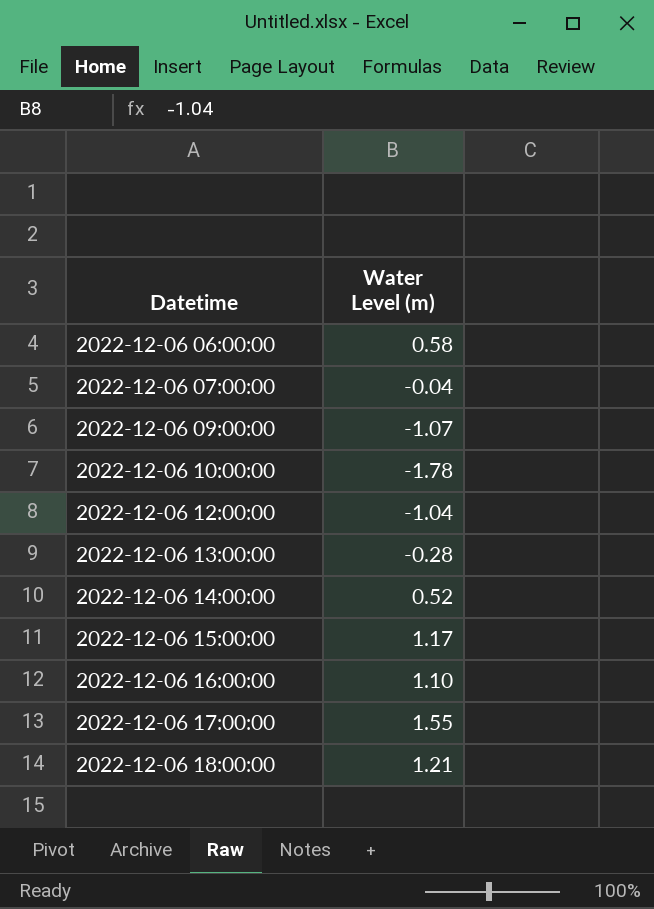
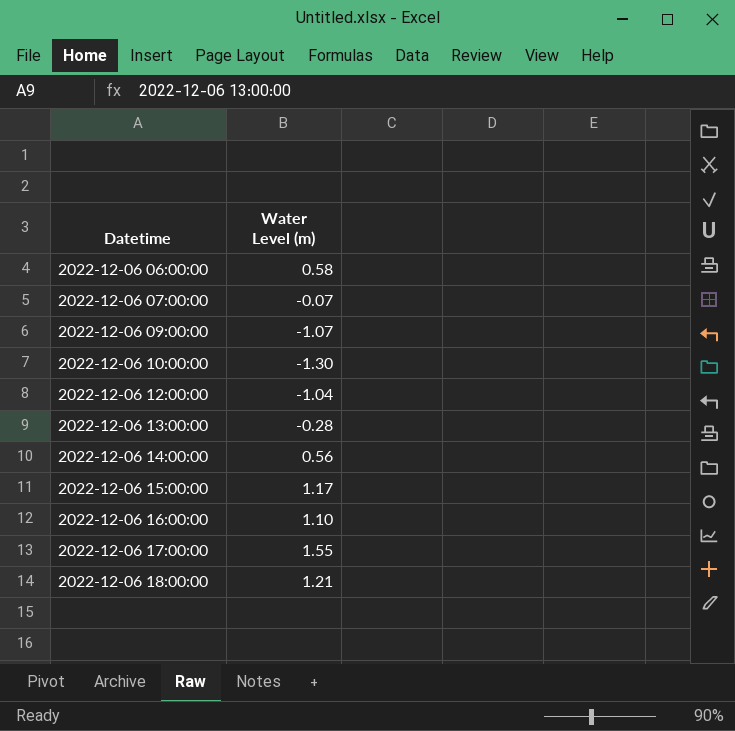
2022-12-06 07:00:00 | Water Level (m): -0.04 -> -0.07
2022-12-06 10:00:00 | Water Level (m): -1.78 -> -1.30
2022-12-06 14:00:00 | Water Level (m): 0.52 -> 0.56

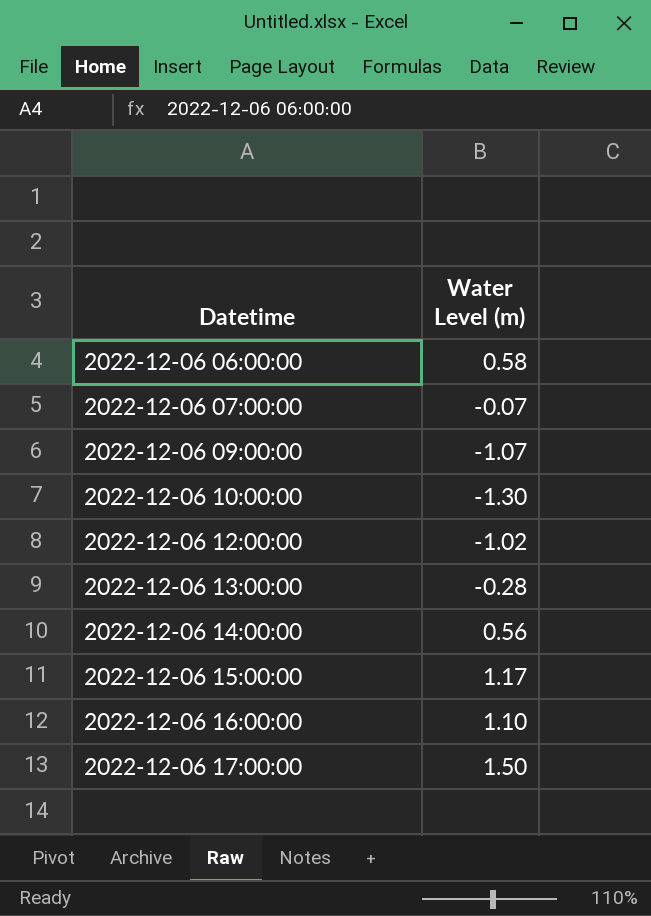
row 2022-12-06 18:00:00: 1.21 -> none
2022-12-06 12:00:00 | Water Level (m): -1.04 -> -1.02
2022-12-06 17:00:00 | Water Level (m): 1.55 -> 1.50

